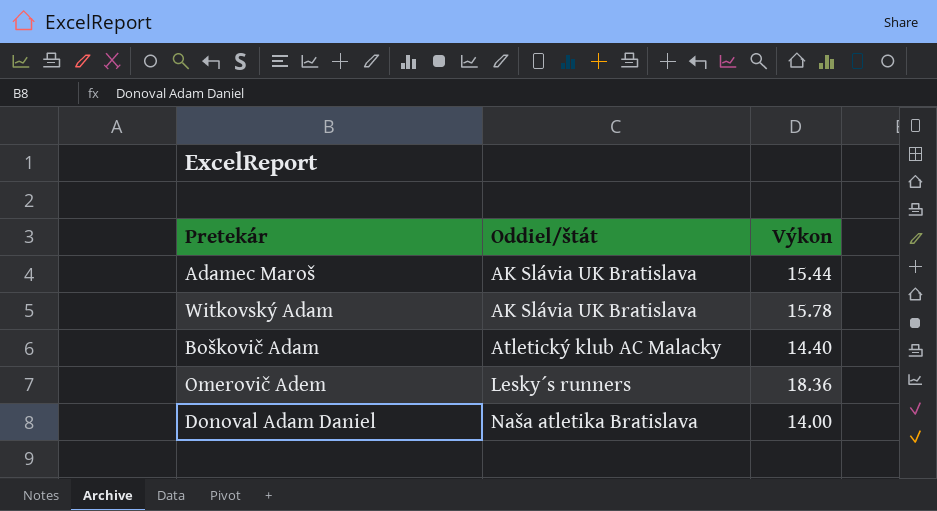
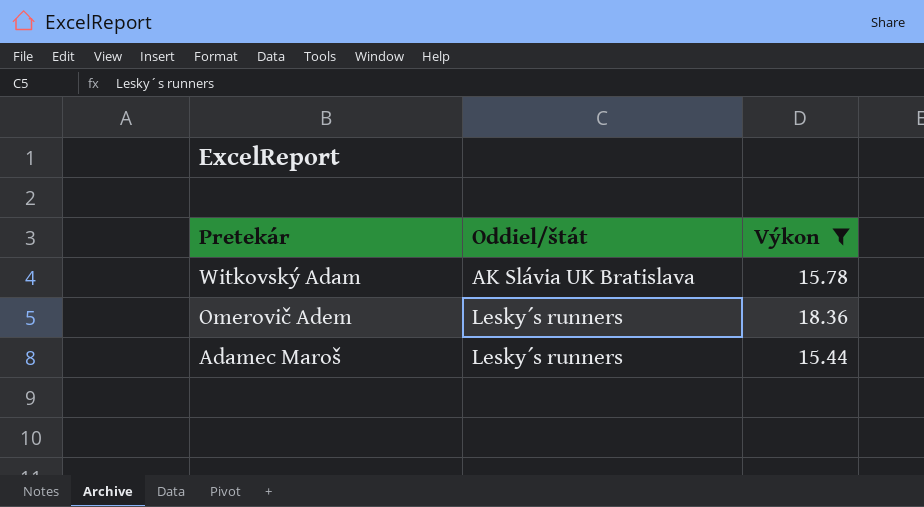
filter: none -> Výkon >= 15.44
row order: Oddiel/štát ascending -> Pretekár descending
Adamec Maroš | Oddiel/štát: AK Slávia UK Bratislava -> Lesky´s runners

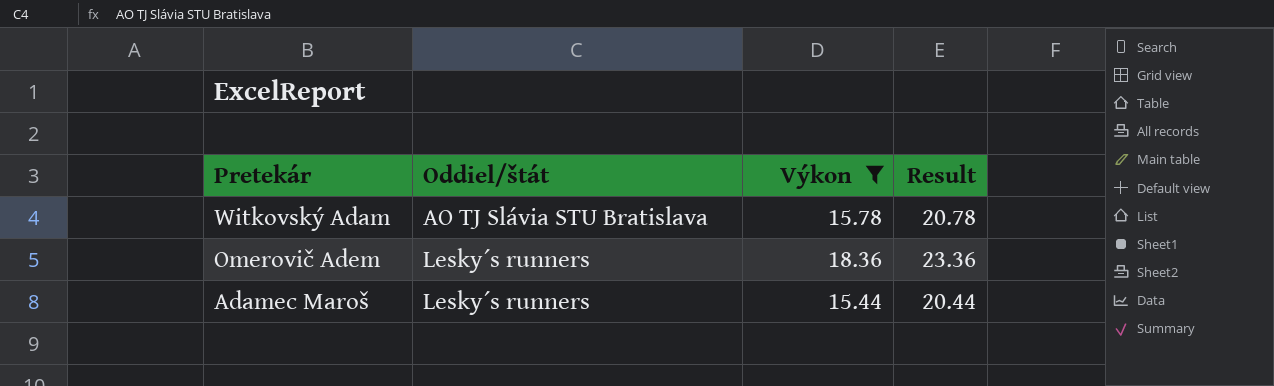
column Result | formula: none -> [Výkon] + 5
Witkovský Adam | Oddiel/štát: AK Slávia UK Bratislava -> AO TJ Slávia STU Bratislava

